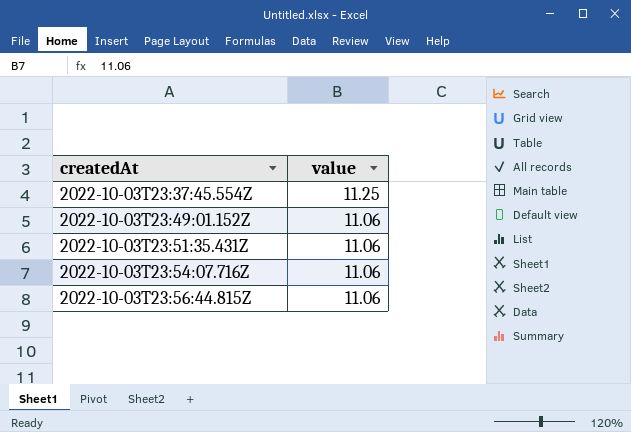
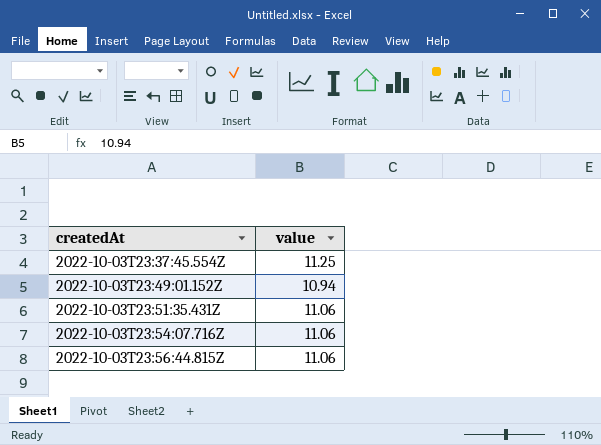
2022-10-03T23:49:01.152Z | value: 11.06 -> 10.94

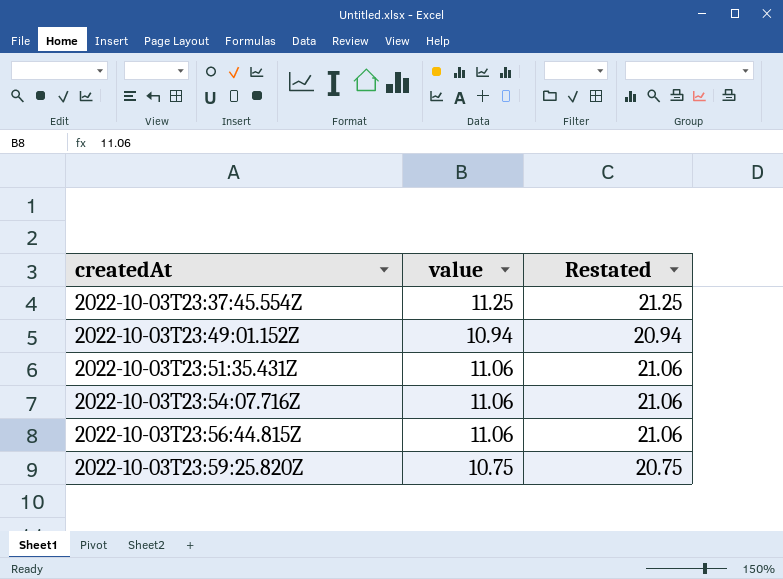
column Restated | formula: none -> [value] + 10
row 2022-10-03T23:59:25.820Z: none -> 10.75 | 20.75

